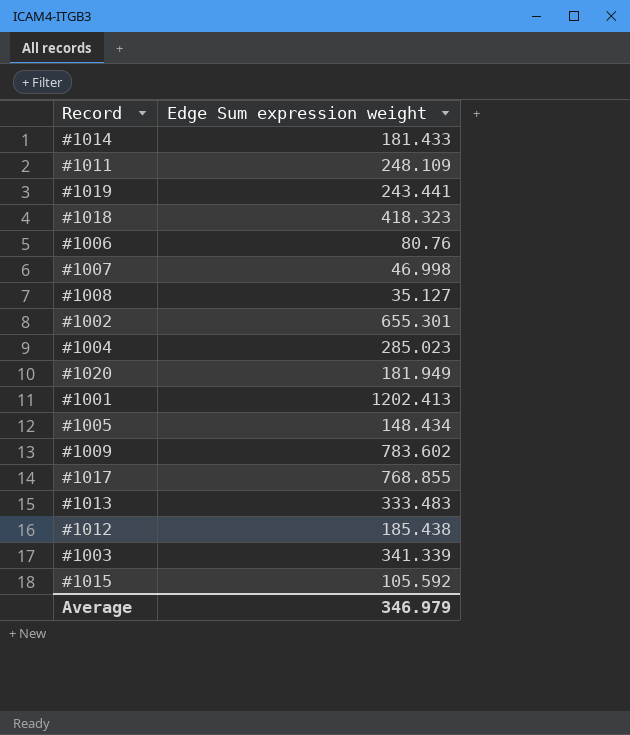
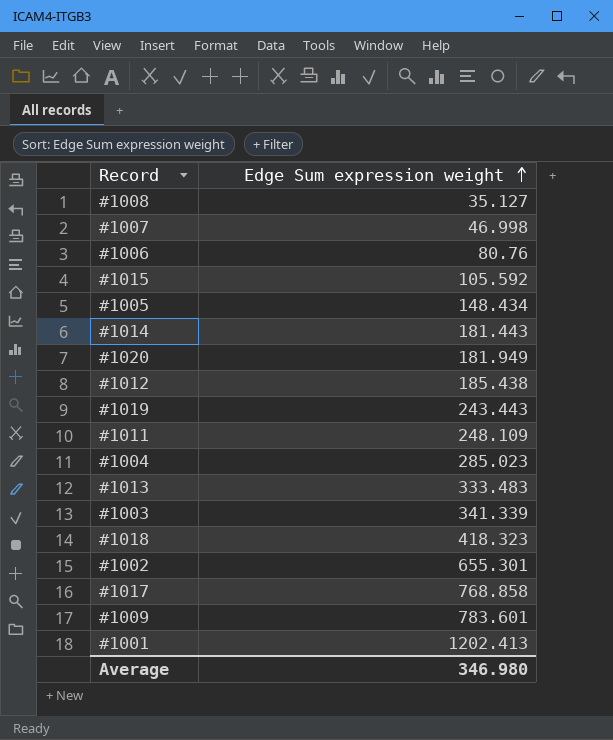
row order: none -> Edge Sum expression weight ascending
#1014 | Edge Sum expression weight: 181.433 -> 181.443
#1019 | Edge Sum expression weight: 243.441 -> 243.443
#1017 | Edge Sum expression weight: 768.855 -> 768.858
#1009 | Edge Sum expression weight: 783.602 -> 783.601
Average | Edge Sum expression weight: 346.979 -> 346.980

